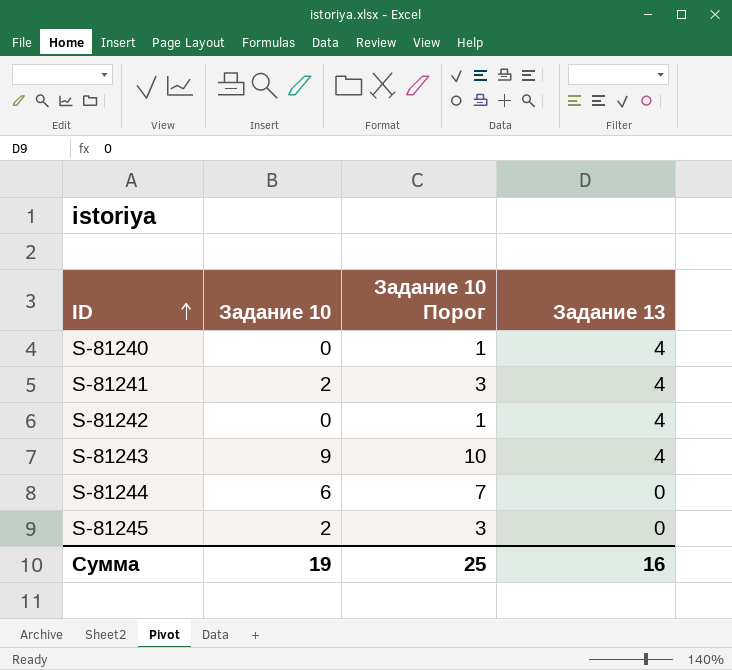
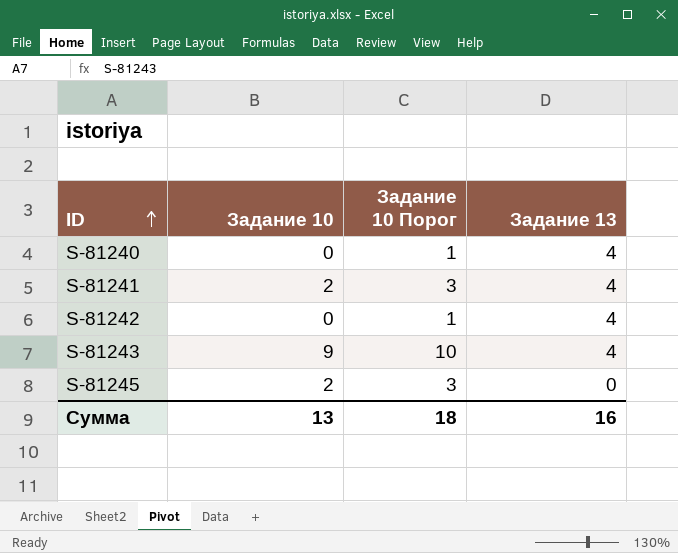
row S-81244: 6 | 7 | 0 -> none
Сумма | Задание 10: 19 -> 13
Сумма | Задание 10 Порог: 25 -> 18

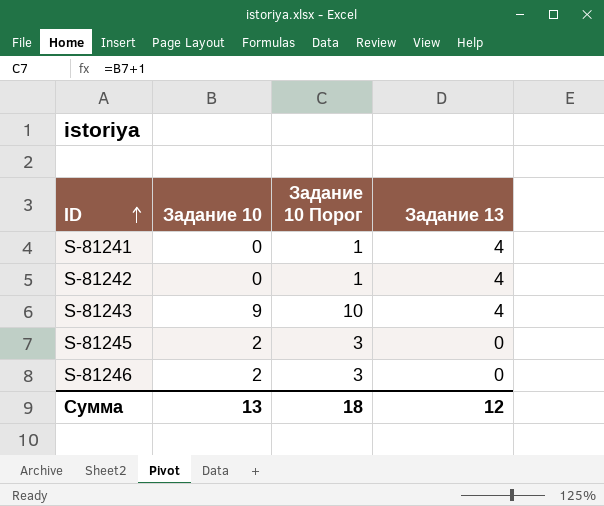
row S-81240: 0 | 1 | 4 -> none
S-81241 | Задание 10: 2 -> 0
S-81241 | Задание 10 Порог: 3 -> 1
row S-81246: none -> 2 | 3 | 0
Сумма | Задание 13: 16 -> 12

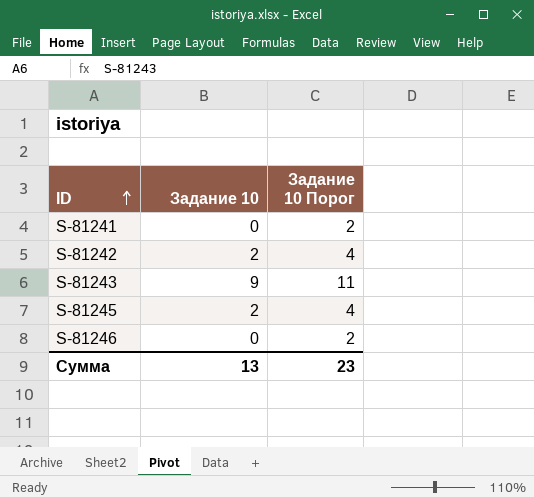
column Задание 13 | position: 4 -> none
column Задание 10 Порог | formula: [Задание 10] + 1 -> [Задание 10] + 2
S-81242 | Задание 10: 0 -> 2
S-81246 | Задание 10: 2 -> 0
Сумма | Задание 10 Порог: 18 -> 23

